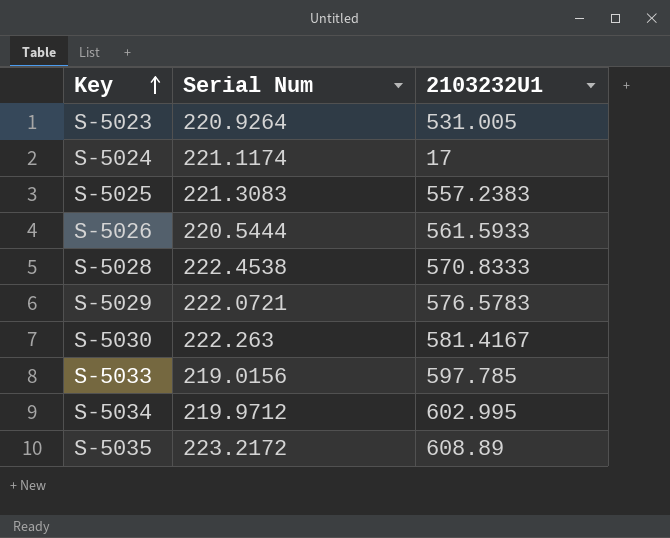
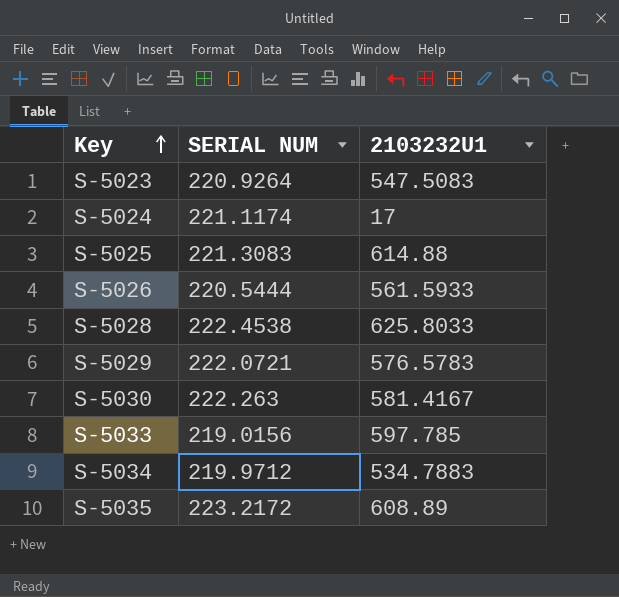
column name: Serial Num -> SERIAL NUM
S-5023 | 2103232U1: 531.005 -> 547.5083
S-5025 | 2103232U1: 557.2383 -> 614.88
S-5028 | 2103232U1: 570.8333 -> 625.8033
S-5034 | 2103232U1: 602.995 -> 534.7883

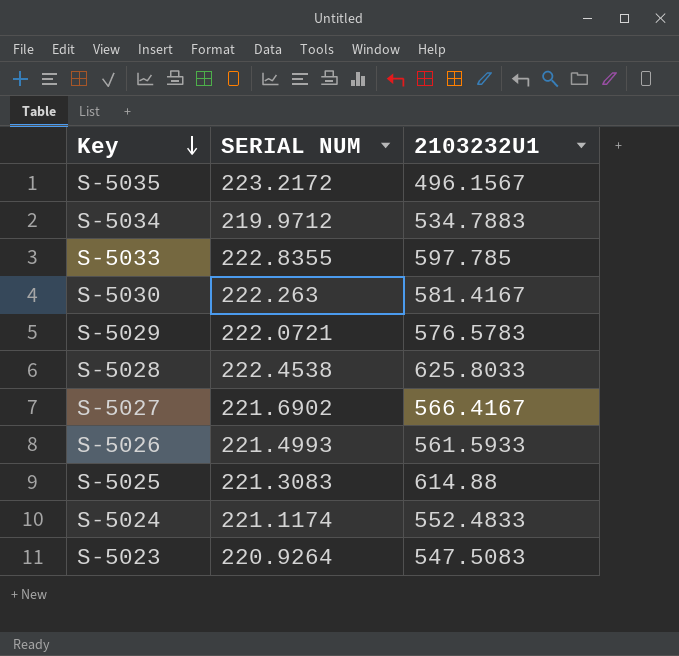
row order: Key ascending -> Key descending
S-5035 | 2103232U1: 608.89 -> 496.1567
S-5033 | SERIAL NUM: 219.0156 -> 222.8355
row S-5027: none -> 221.6902 | 566.4167
S-5026 | SERIAL NUM: 220.5444 -> 221.4993
S-5024 | 2103232U1: 17 -> 552.4833

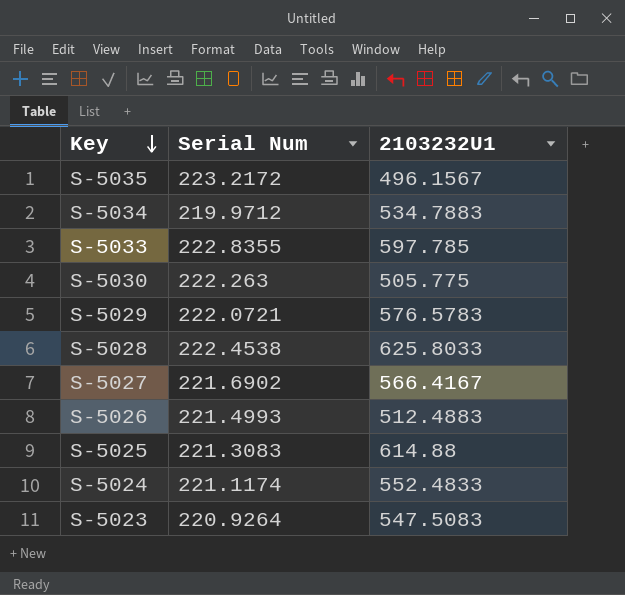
column name: SERIAL NUM -> Serial Num
S-5030 | 2103232U1: 581.4167 -> 505.775
S-5026 | 2103232U1: 561.5933 -> 512.4883

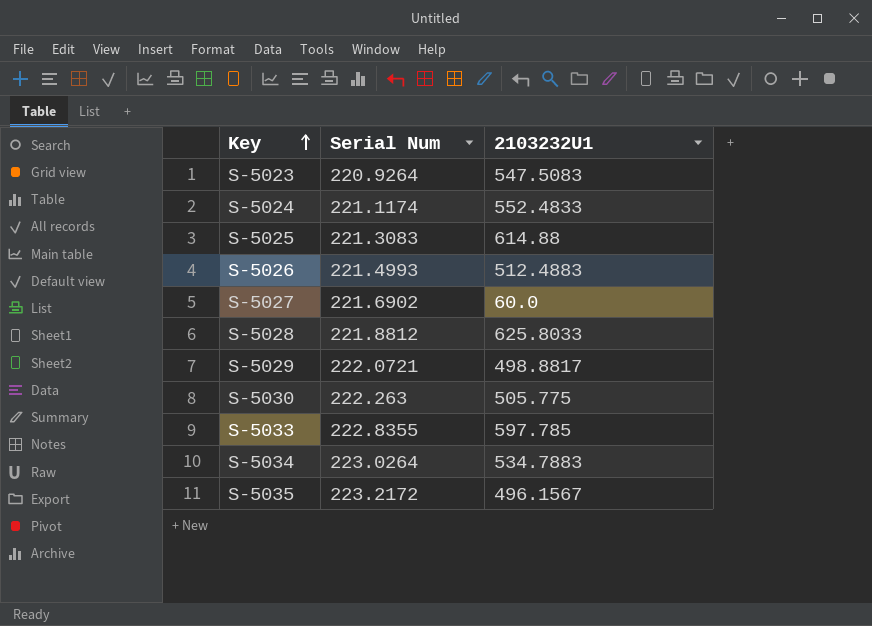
row order: Key descending -> Key ascending
S-5027 | 2103232U1: 566.4167 -> 60.0
S-5028 | Serial Num: 222.4538 -> 221.8812
S-5029 | 2103232U1: 576.5783 -> 498.8817
S-5034 | Serial Num: 219.9712 -> 223.0264

